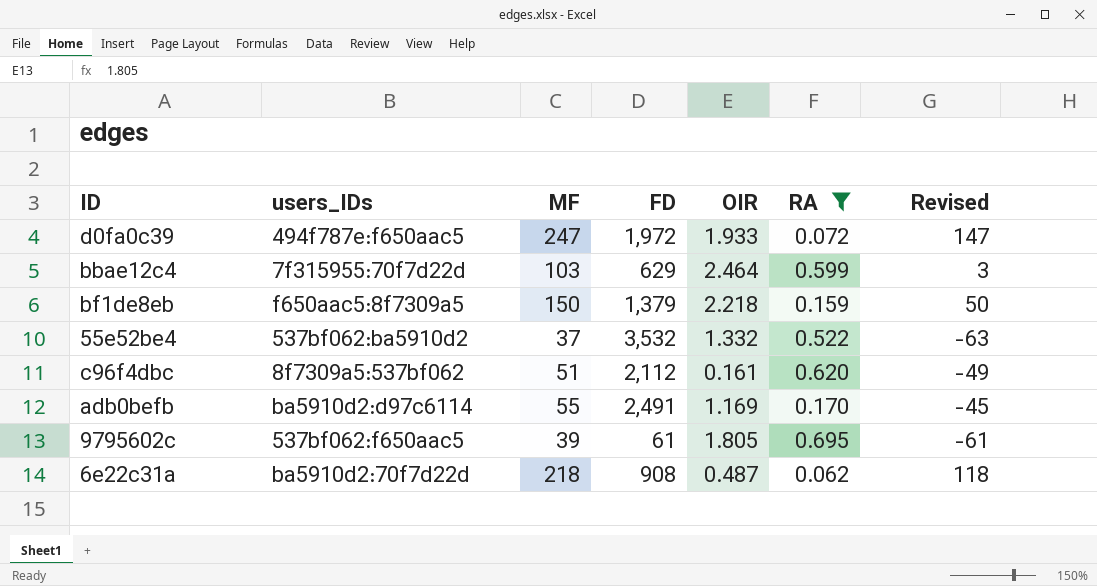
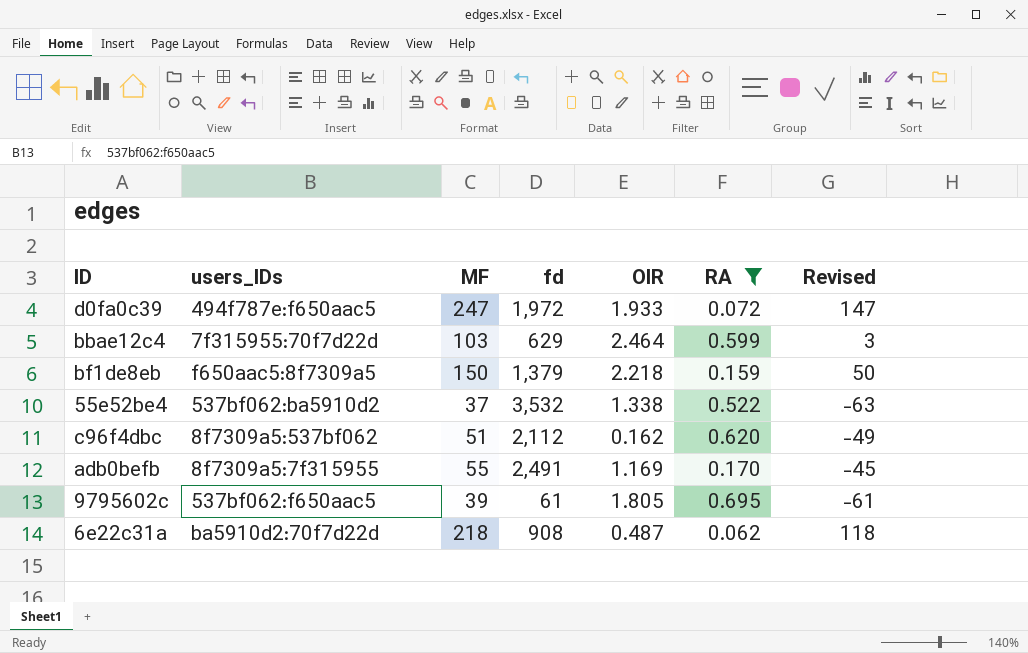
column name: FD -> fd
55e52be4 | OIR: 1.332 -> 1.338
c96f4dbc | OIR: 0.161 -> 0.162
adb0befb | users_IDs: ba5910d2:d97c6114 -> 8f7309a5:7f315955

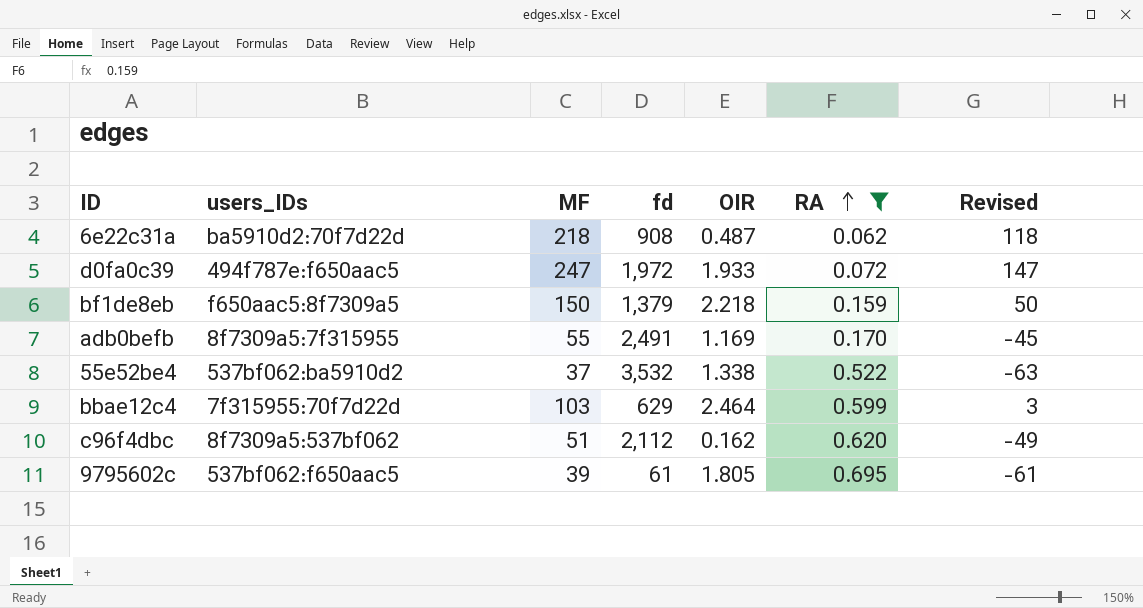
row order: none -> RA ascending

